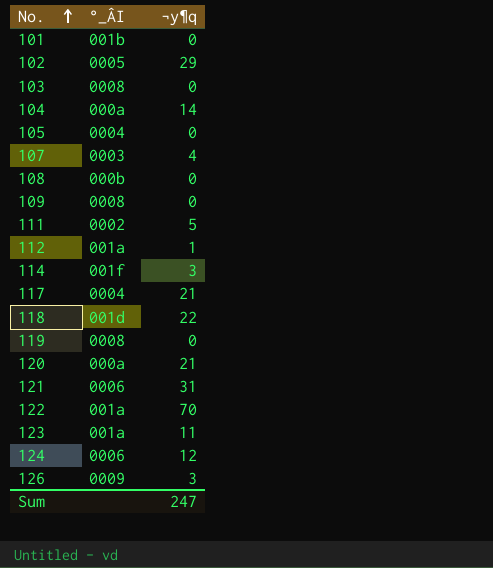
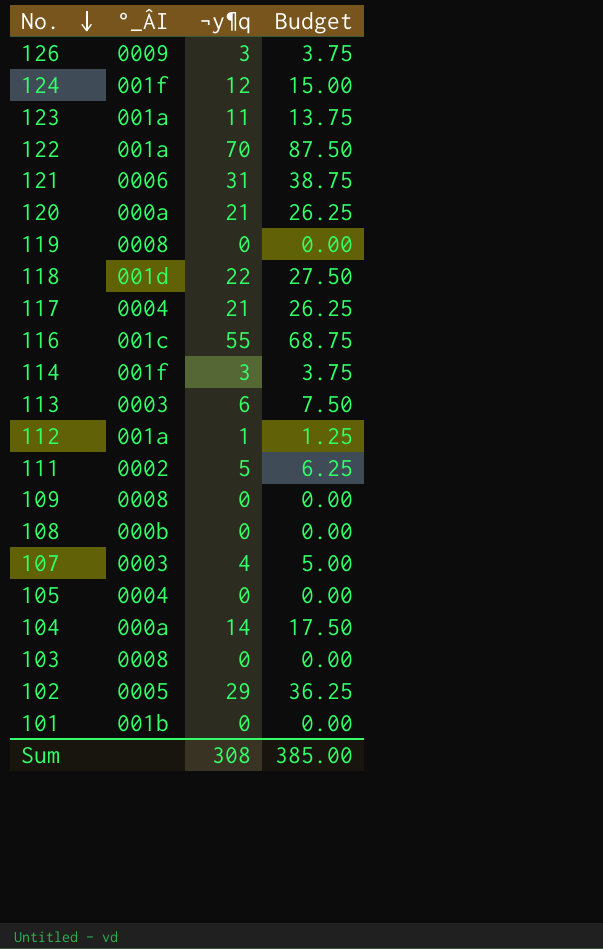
row order: No. ascending -> No. descending
column Budget | formula: none -> [¬y¶q] * 1.25
124 | °_ÂI: 0006 -> 001f
row 116: none -> 001c | 55 | 68.75
row 113: none -> 0003 | 6 | 7.50
Sum | ¬y¶q: 247 -> 308

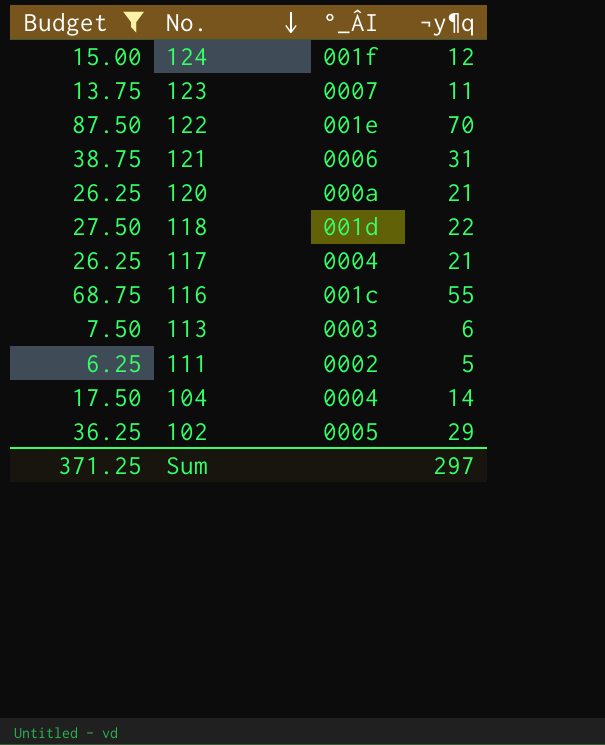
filter: none -> Budget >= 6.25
column Budget | position: 4 -> 1
123 | °_ÂI: 001a -> 0007
122 | °_ÂI: 001a -> 001e
104 | °_ÂI: 000a -> 0004
Sum | Budget: 385.00 -> 371.25
Sum | ¬y¶q: 308 -> 297

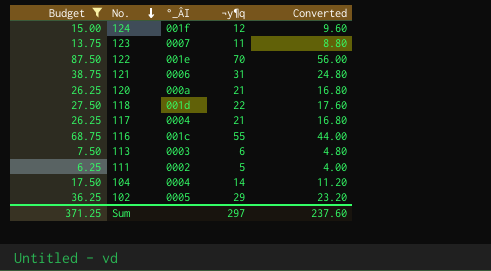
column Converted | formula: none -> [¬y¶q] * 0.8

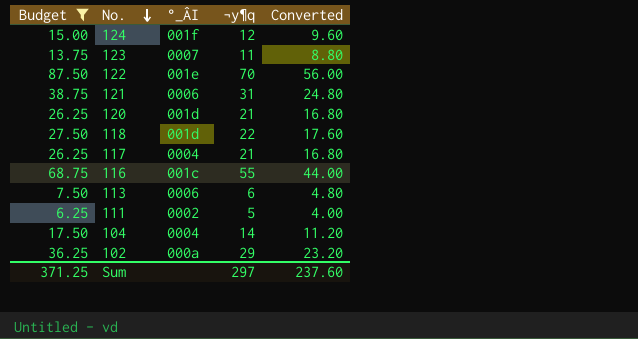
120 | °_ÂI: 000a -> 001d
113 | °_ÂI: 0003 -> 0006
102 | °_ÂI: 0005 -> 000a

